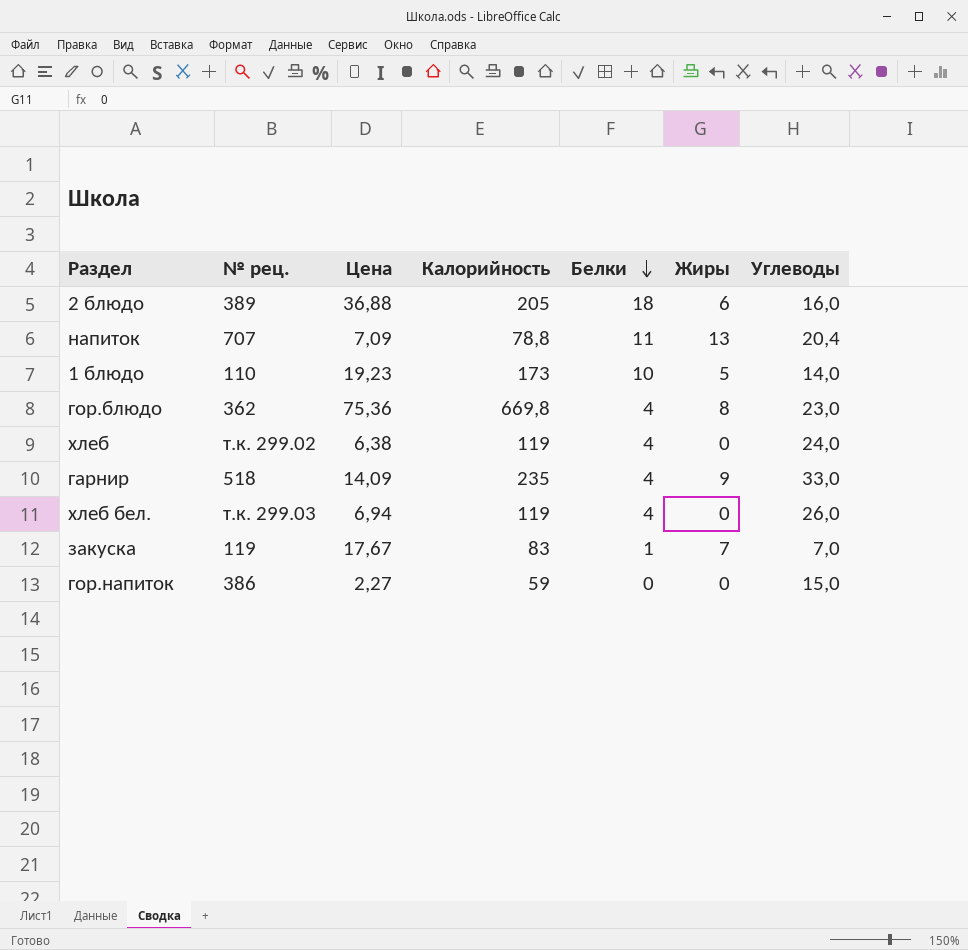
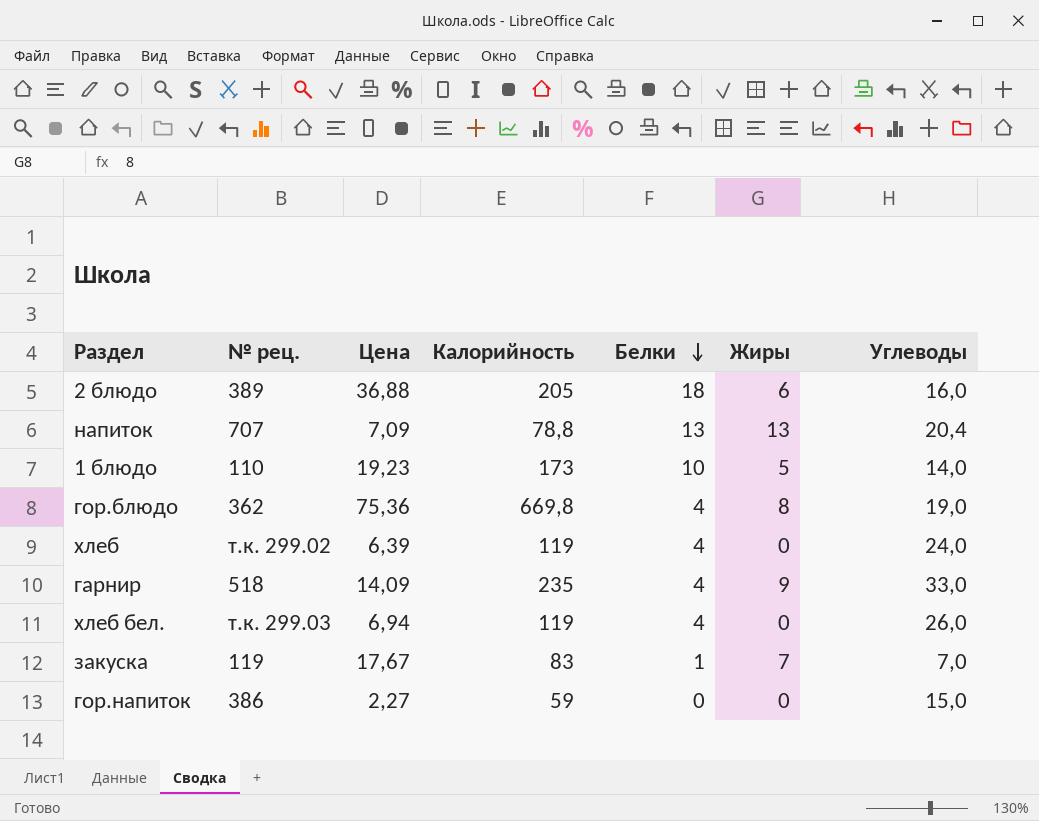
напиток | Белки: 11 -> 13
гор.блюдо | Углеводы: 23,0 -> 19,0
хлеб | Цена: 6,38 -> 6,39

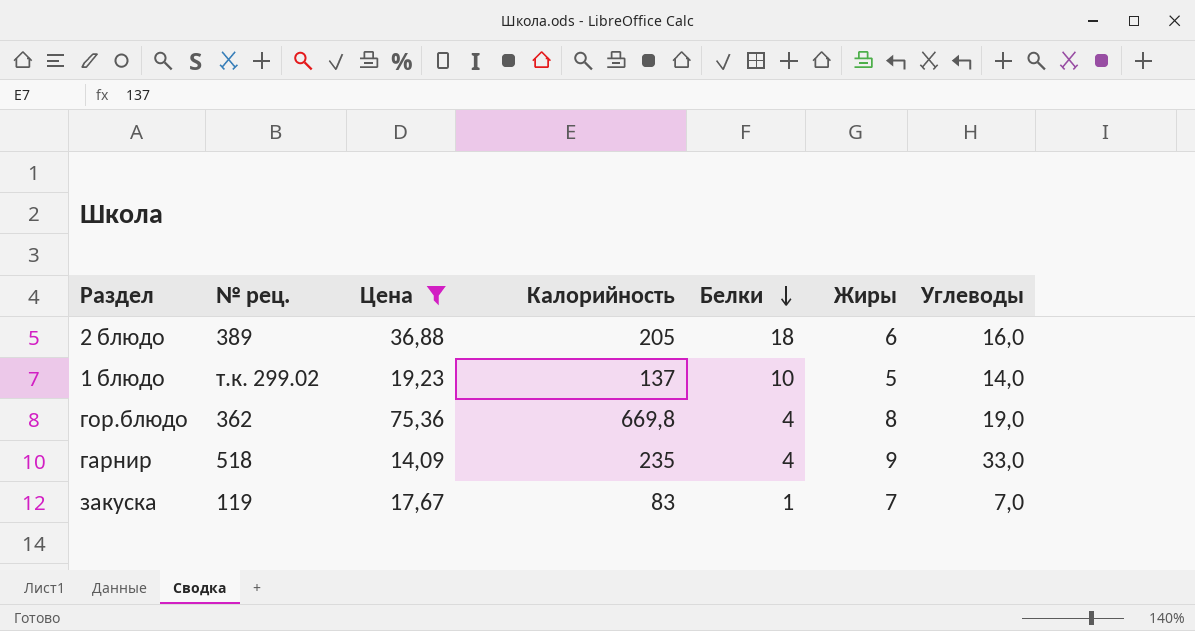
filter: none -> Цена >= 14,09
1 блюдо | № рец.: 110 -> т.к. 299.02
1 блюдо | Калорийность: 173 -> 137

